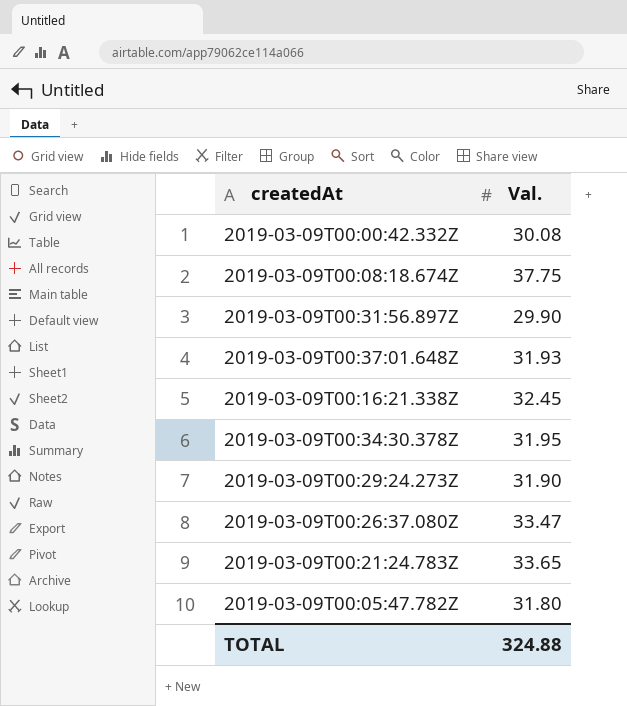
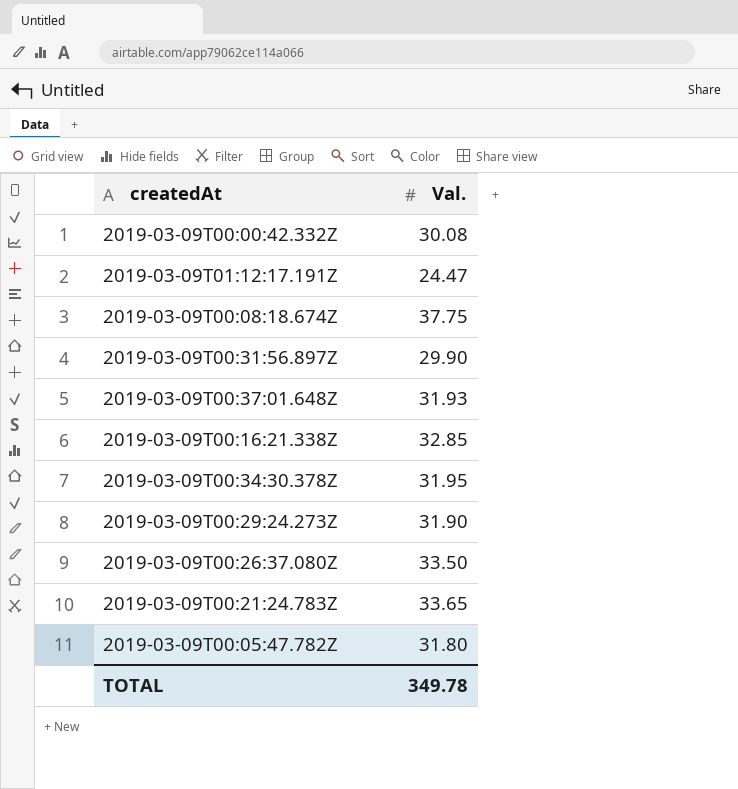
row 2019-03-09T01:12:17.191Z: none -> 24.47
2019-03-09T00:16:21.338Z | Val.: 32.45 -> 32.85
2019-03-09T00:26:37.080Z | Val.: 33.47 -> 33.50
TOTAL | Val.: 324.88 -> 349.78

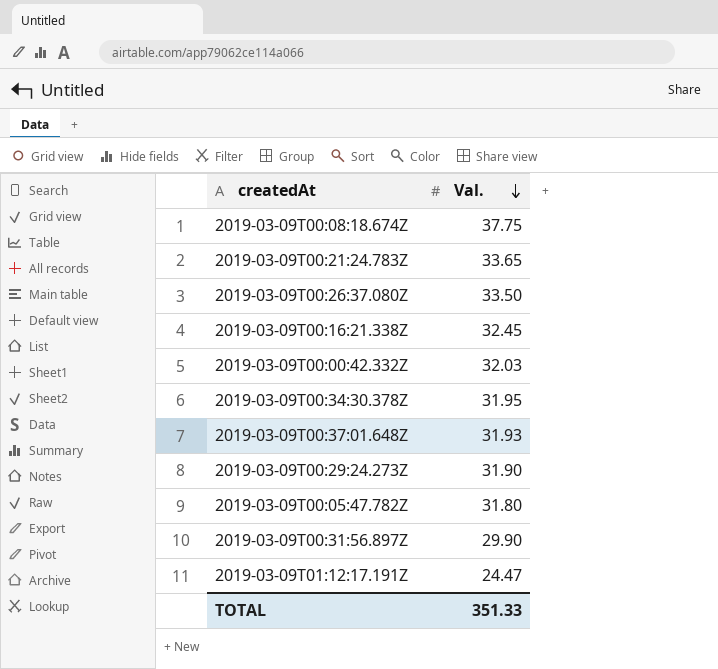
row order: none -> Val. descending
2019-03-09T00:16:21.338Z | Val.: 32.85 -> 32.45
2019-03-09T00:00:42.332Z | Val.: 30.08 -> 32.03
TOTAL | Val.: 349.78 -> 351.33

